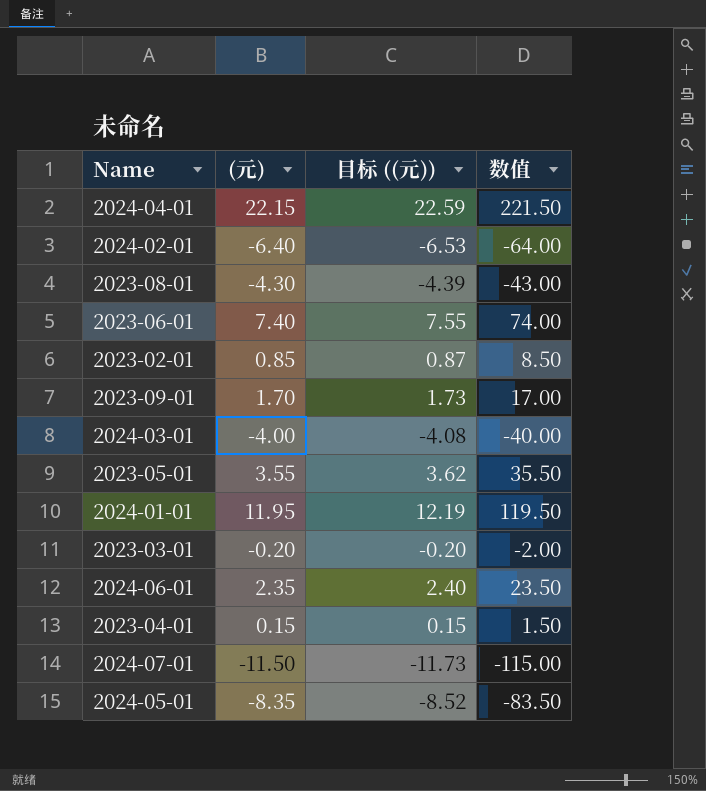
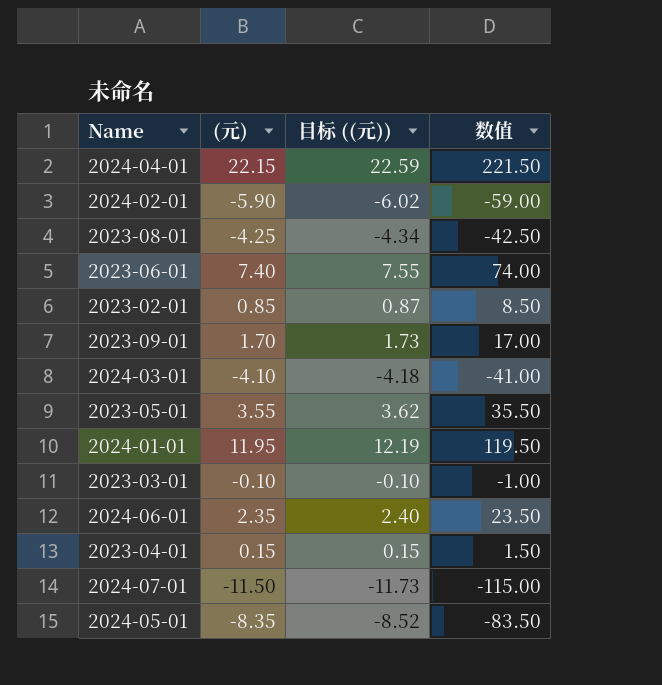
2024-02-01 | (元): -6.40 -> -5.90
2024-02-01 | 目标 ((元)): -6.53 -> -6.02
2024-02-01 | 数值: -64.00 -> -59.00
2023-08-01 | (元): -4.30 -> -4.25
2023-08-01 | 目标 ((元)): -4.39 -> -4.34
2023-08-01 | 数值: -43.00 -> -42.50
2024-03-01 | (元): -4.00 -> -4.10
2024-03-01 | 目标 ((元)): -4.08 -> -4.18
2024-03-01 | 数值: -40.00 -> -41.00
2023-03-01 | (元): -0.20 -> -0.10
2023-03-01 | 目标 ((元)): -0.20 -> -0.10
2023-03-01 | 数值: -2.00 -> -1.00

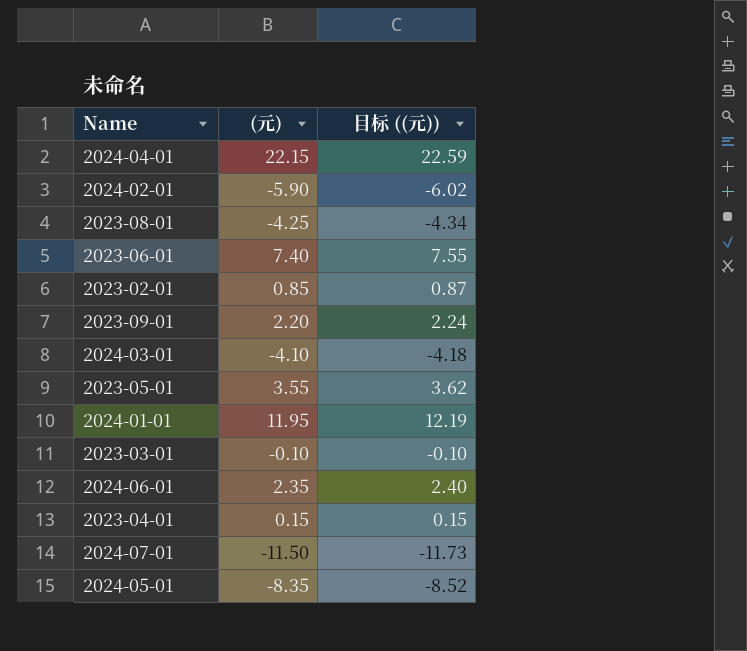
column 数值 | formula: [(元)] * 10 -> none
2023-09-01 | (元): 1.70 -> 2.20
2023-09-01 | 目标 ((元)): 1.73 -> 2.24

